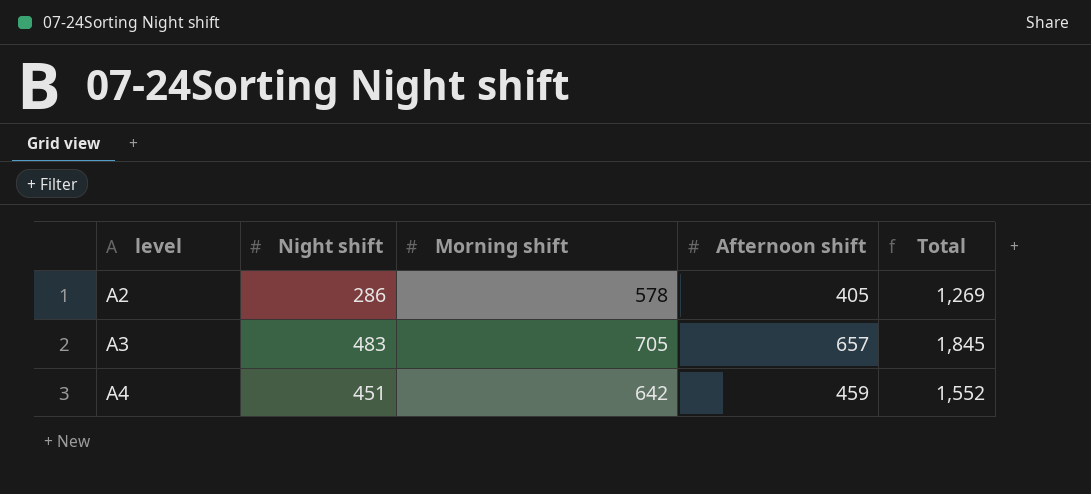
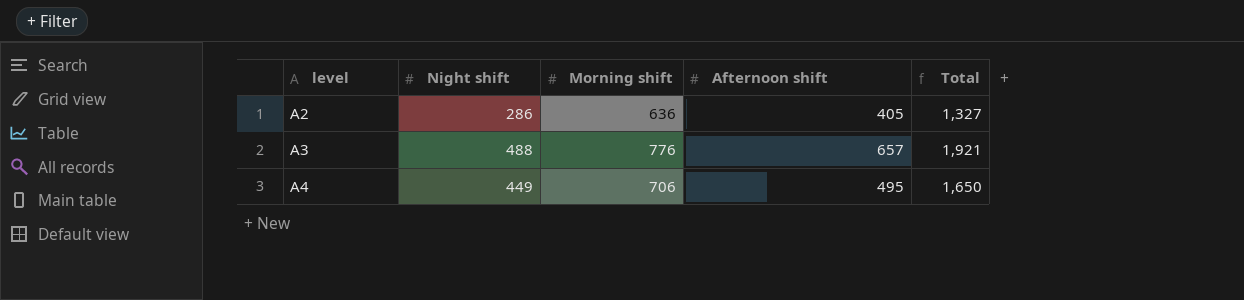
A2 | Morning shift: 578 -> 636
A2 | Total: 1,269 -> 1,327
A3 | Night shift: 483 -> 488
A3 | Morning shift: 705 -> 776
A3 | Total: 1,845 -> 1,921
A4 | Night shift: 451 -> 449
A4 | Morning shift: 642 -> 706
A4 | Afternoon shift: 459 -> 495
A4 | Total: 1,552 -> 1,650

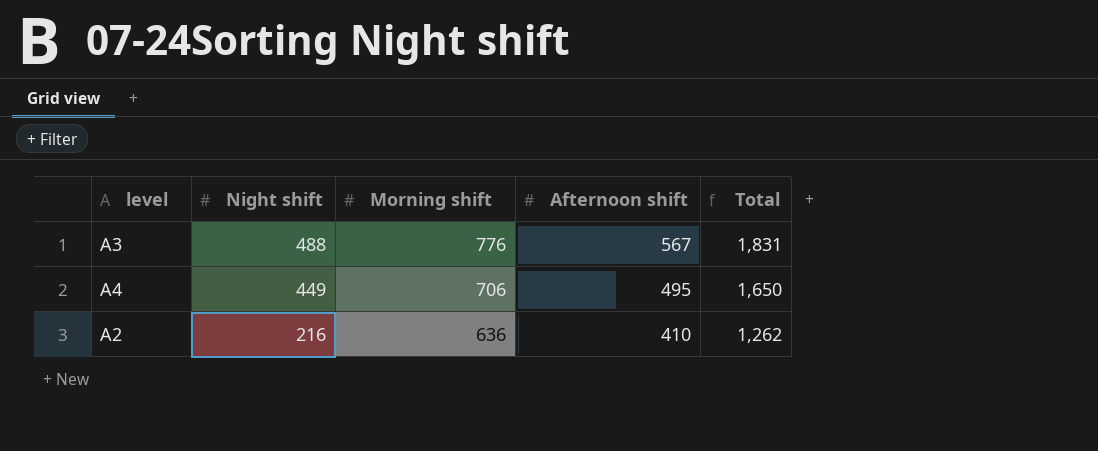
row order: level ascending -> Night shift descending
A3 | Afternoon shift: 657 -> 567
A3 | Total: 1,921 -> 1,831
A2 | Night shift: 286 -> 216
A2 | Afternoon shift: 405 -> 410
A2 | Total: 1,327 -> 1,262

